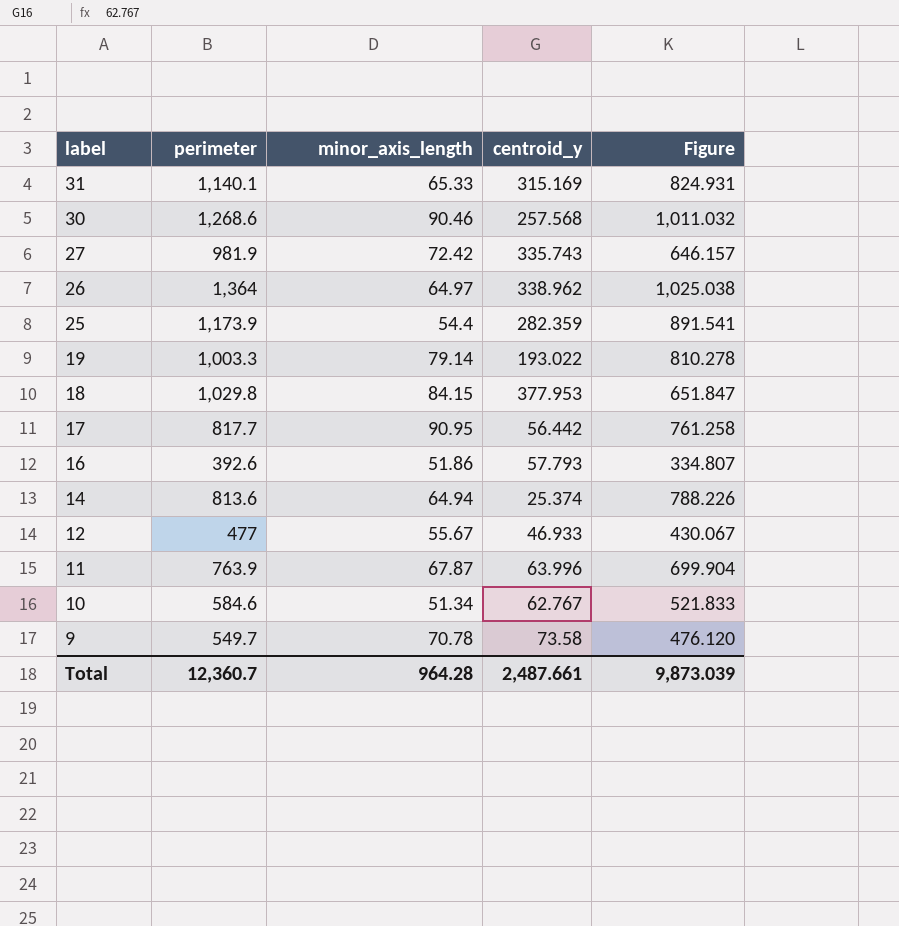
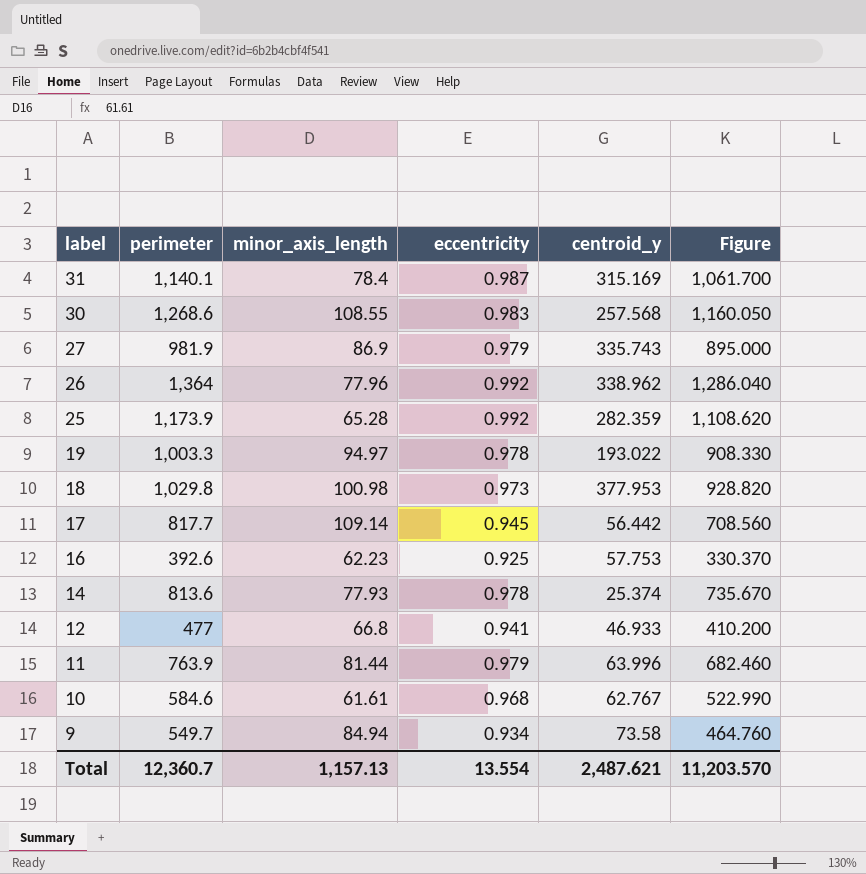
column eccentricity | position: none -> 4
column Figure | formula: [perimeter] - [centroid_y] -> [perimeter] - [minor_axis_length]
31 | minor_axis_length: 65.33 -> 78.4
30 | minor_axis_length: 90.46 -> 108.55
27 | minor_axis_length: 72.42 -> 86.9
26 | minor_axis_length: 64.97 -> 77.96
25 | minor_axis_length: 54.4 -> 65.28
19 | minor_axis_length: 79.14 -> 94.97
18 | minor_axis_length: 84.15 -> 100.98
17 | minor_axis_length: 90.95 -> 109.14
16 | minor_axis_length: 51.86 -> 62.23
16 | centroid_y: 57.793 -> 57.753
14 | minor_axis_length: 64.94 -> 77.93
12 | minor_axis_length: 55.67 -> 66.8
11 | minor_axis_length: 67.87 -> 81.44
10 | minor_axis_length: 51.34 -> 61.61
9 | minor_axis_length: 70.78 -> 84.94
Total | minor_axis_length: 964.28 -> 1,157.13
Total | centroid_y: 2,487.661 -> 2,487.621
Total | Figure: 9,873.039 -> 11,203.570

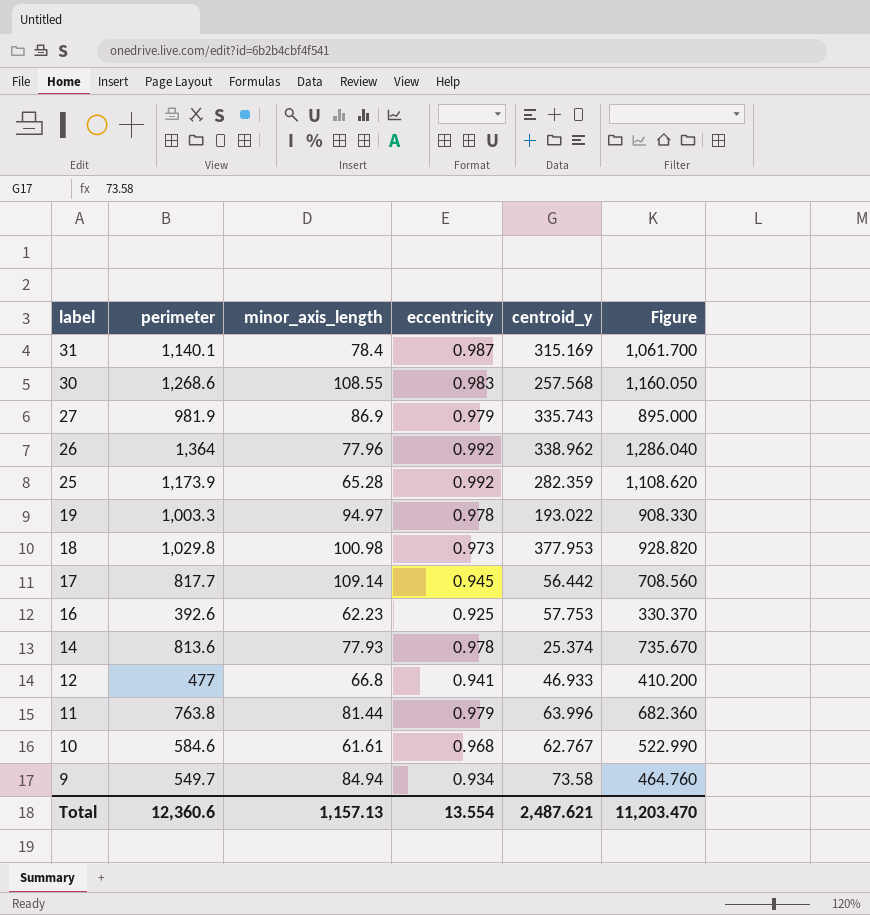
11 | perimeter: 763.9 -> 763.8
11 | Figure: 682.460 -> 682.360
Total | perimeter: 12,360.7 -> 12,360.6
Total | Figure: 11,203.570 -> 11,203.470

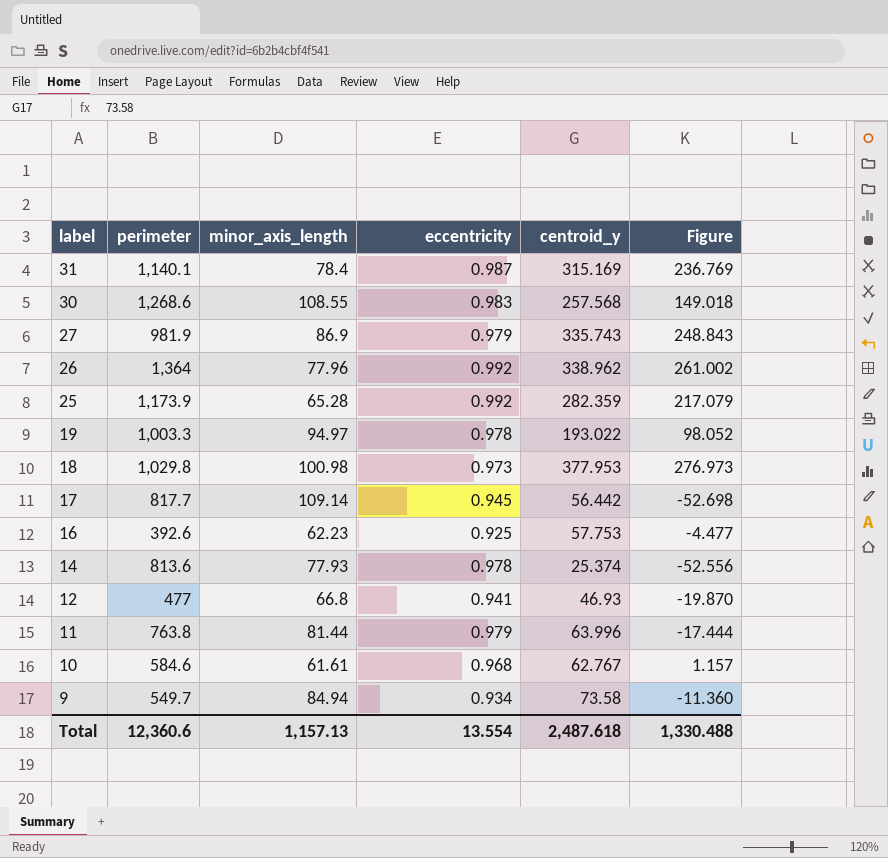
column Figure | formula: [perimeter] - [minor_axis_length] -> [centroid_y] - [minor_axis_length]
12 | centroid_y: 46.933 -> 46.93
Total | centroid_y: 2,487.621 -> 2,487.618
Total | Figure: 11,203.470 -> 1,330.488

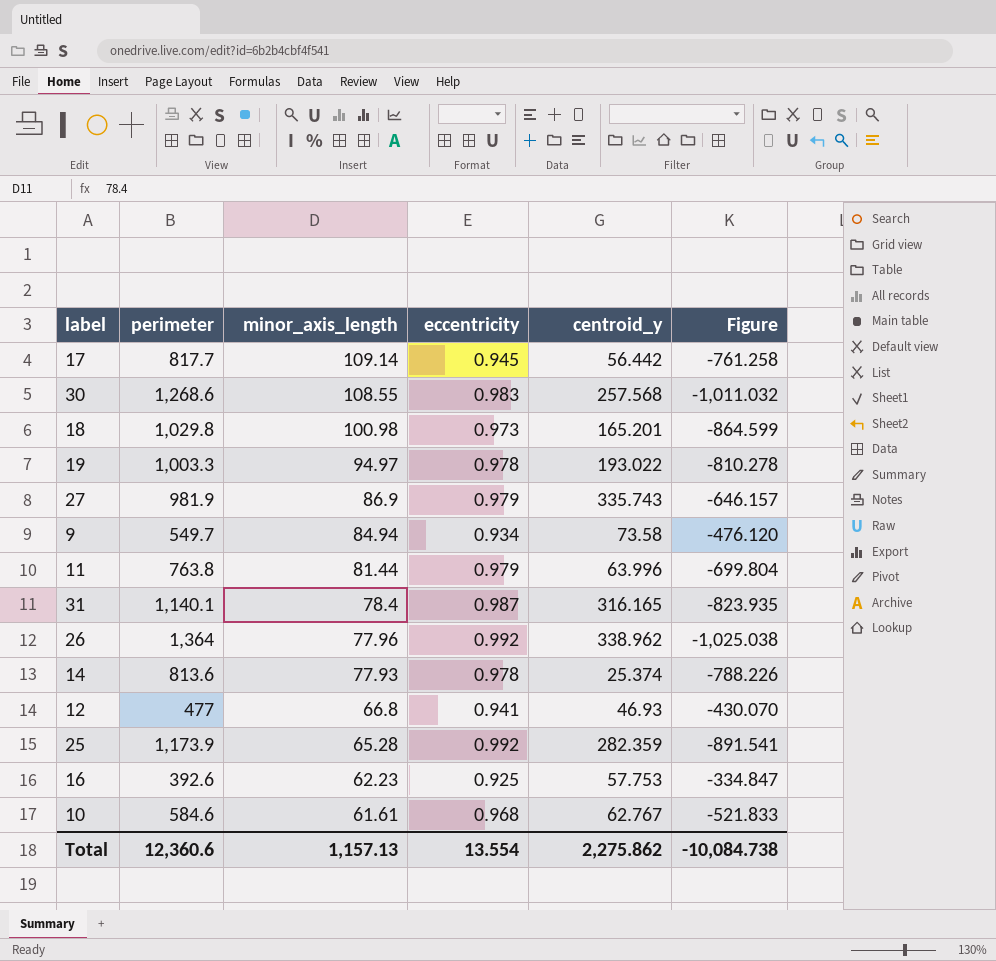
row order: label descending -> minor_axis_length descending
column Figure | formula: [centroid_y] - [minor_axis_length] -> [centroid_y] - [perimeter]
18 | centroid_y: 377.953 -> 165.201
31 | centroid_y: 315.169 -> 316.165
Total | centroid_y: 2,487.618 -> 2,275.862
Total | Figure: 1,330.488 -> -10,084.738

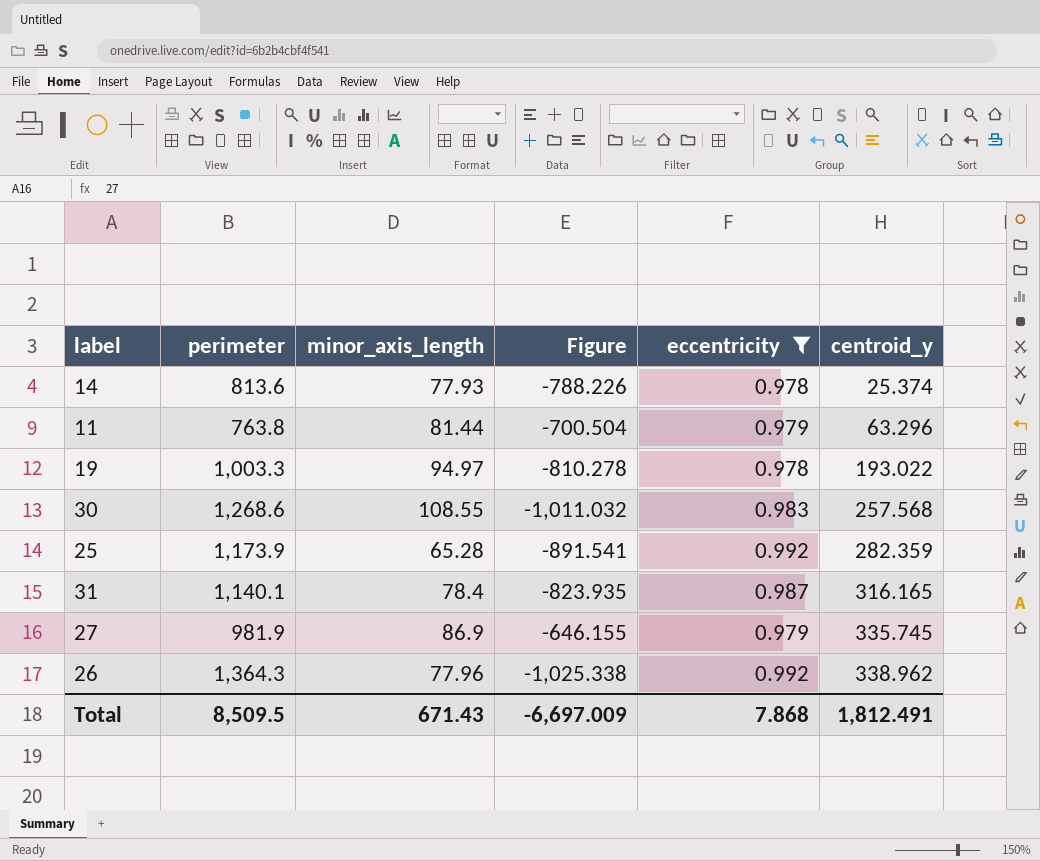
filter: none -> eccentricity >= 0.978
row order: minor_axis_length descending -> centroid_y ascending
column Figure | position: 6 -> 4
11 | Figure: -699.804 -> -700.504
11 | centroid_y: 63.996 -> 63.296
27 | Figure: -646.157 -> -646.155
27 | centroid_y: 335.743 -> 335.745
26 | perimeter: 1,364 -> 1,364.3
26 | Figure: -1,025.038 -> -1,025.338
Total | perimeter: 12,360.6 -> 8,509.5
Total | minor_axis_length: 1,157.13 -> 671.43
Total | Figure: -10,084.738 -> -6,697.009
Total | eccentricity: 13.554 -> 7.868
Total | centroid_y: 2,275.862 -> 1,812.491

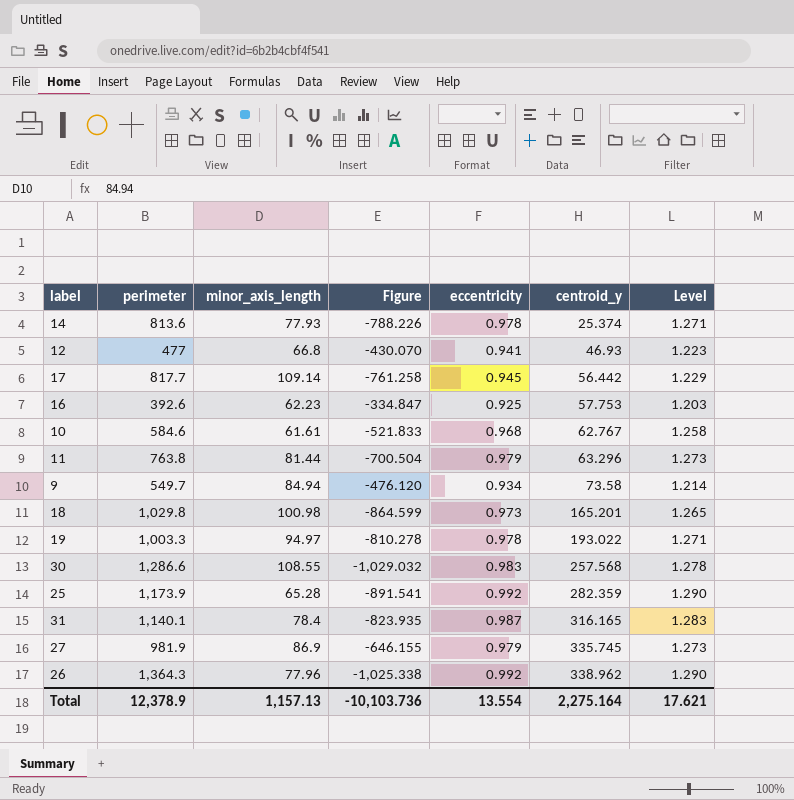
filter: eccentricity >= 0.978 -> none
column Level | formula: none -> [eccentricity] * 1.3
30 | perimeter: 1,268.6 -> 1,286.6
30 | Figure: -1,011.032 -> -1,029.032
Total | perimeter: 8,509.5 -> 12,378.9
Total | minor_axis_length: 671.43 -> 1,157.13
Total | Figure: -6,697.009 -> -10,103.736
Total | eccentricity: 7.868 -> 13.554
Total | centroid_y: 1,812.491 -> 2,275.164

